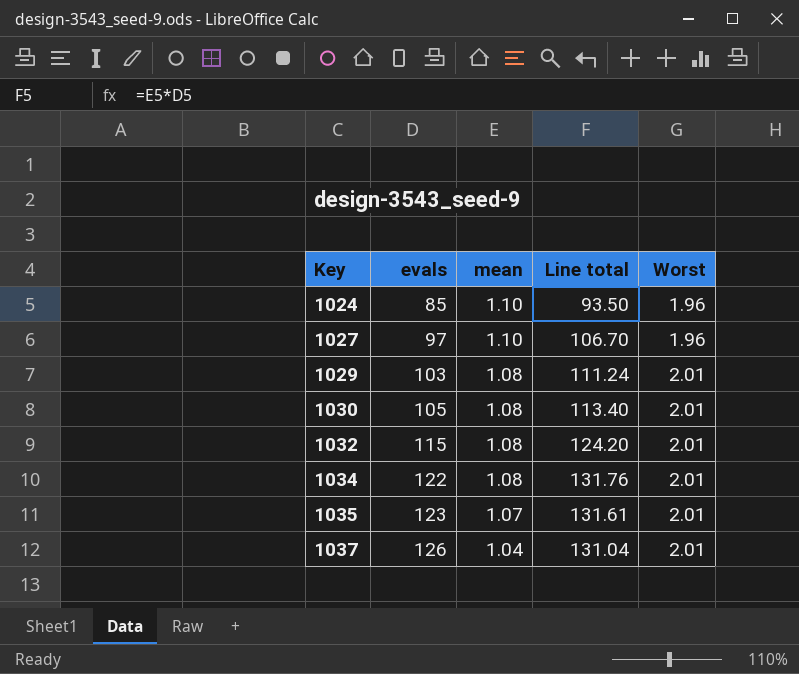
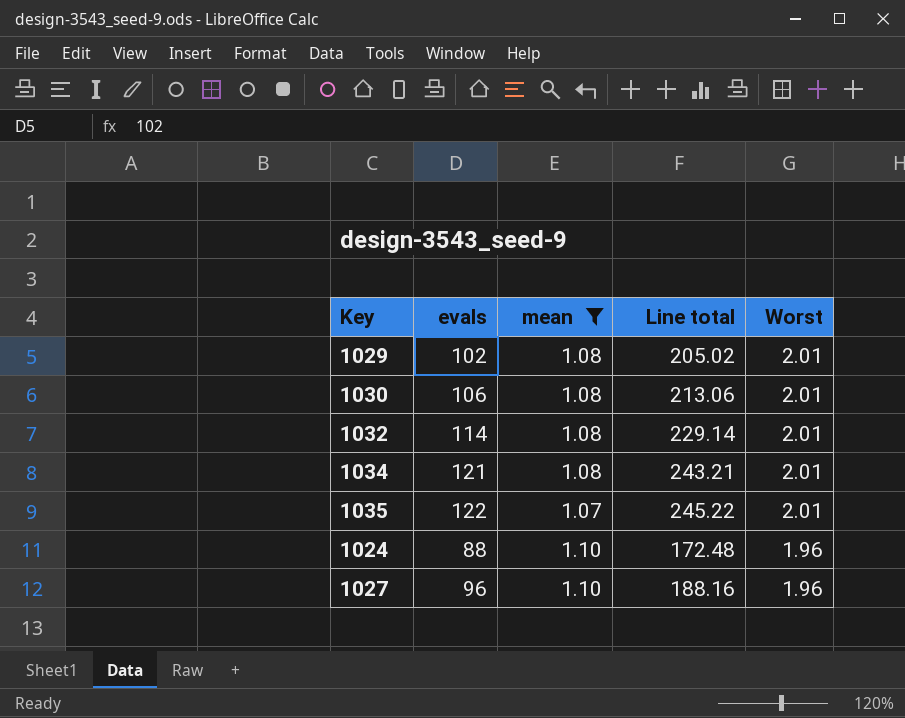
filter: none -> mean != 1.04
row order: Key ascending -> Worst descending
column Line total | formula: [evals] * [mean] -> [evals] * [Worst]
1029 | evals: 103 -> 102
1030 | evals: 105 -> 106
1032 | evals: 115 -> 114
1034 | evals: 122 -> 121
1035 | evals: 123 -> 122
1024 | evals: 85 -> 88
1027 | evals: 97 -> 96

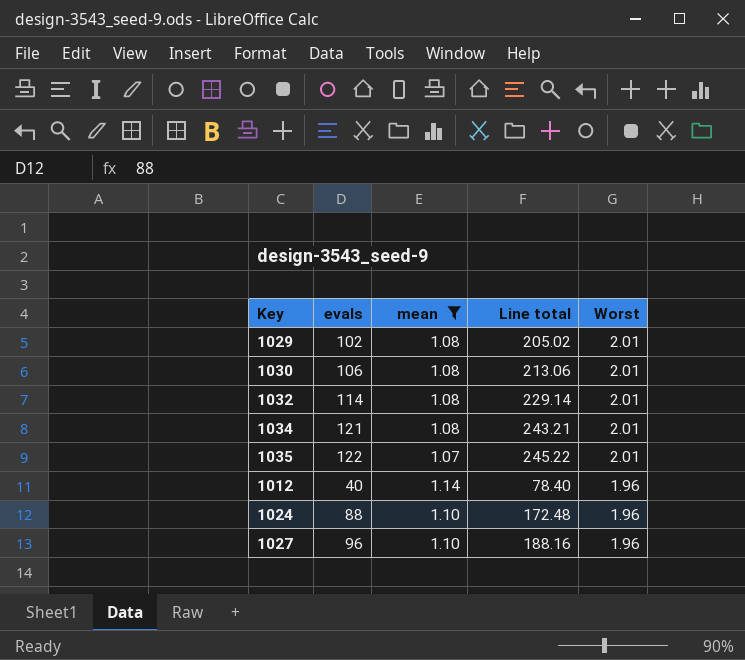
row 1012: none -> 40 | 1.14 | 78.40 | 1.96

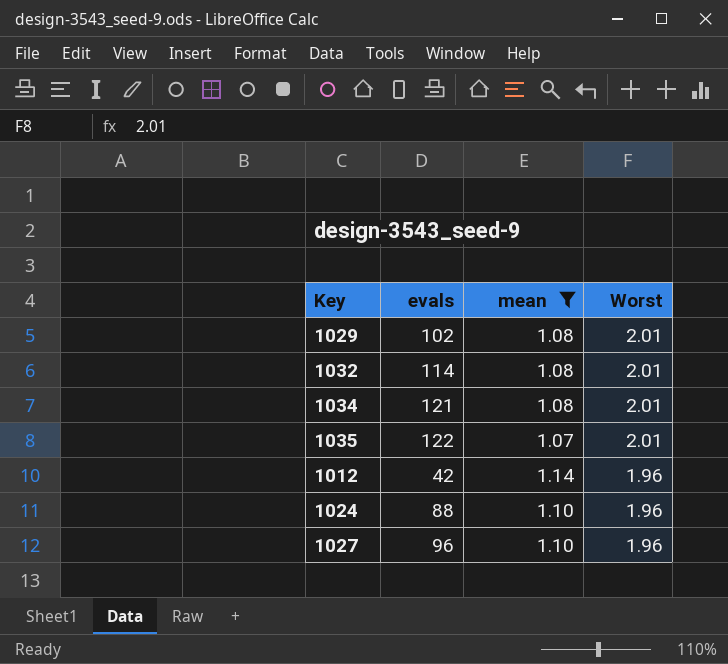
column Line total | formula: [evals] * [Worst] -> none
row 1030: 106 | 1.08 | 213.06 | 2.01 -> none
1012 | evals: 40 -> 42

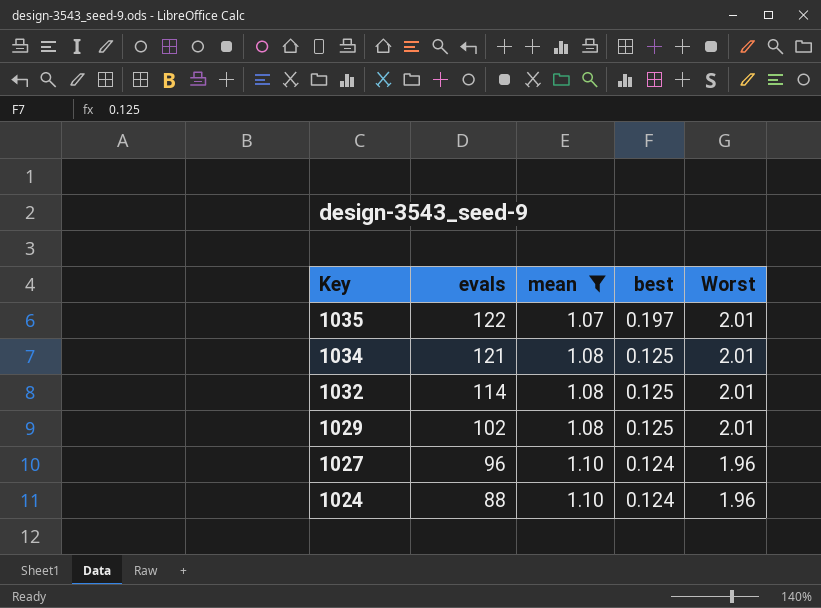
row order: Worst descending -> Key descending
column best | position: none -> 4
row 1012: 42 | 1.14 | 1.96 -> none

